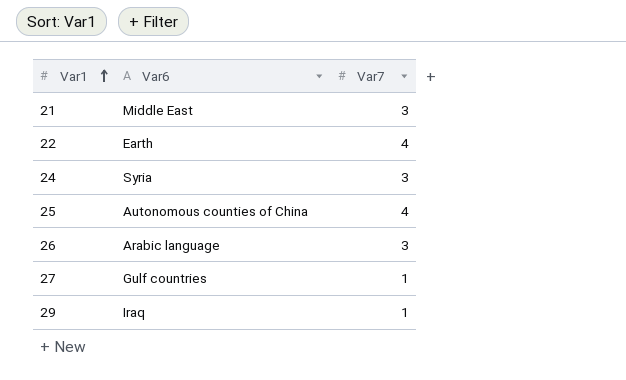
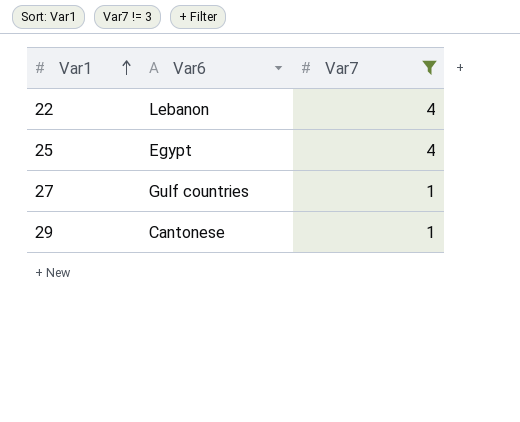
filter: none -> Var7 != 3
22 | Var6: Earth -> Lebanon
25 | Var6: Autonomous counties of China -> Egypt
29 | Var6: Iraq -> Cantonese

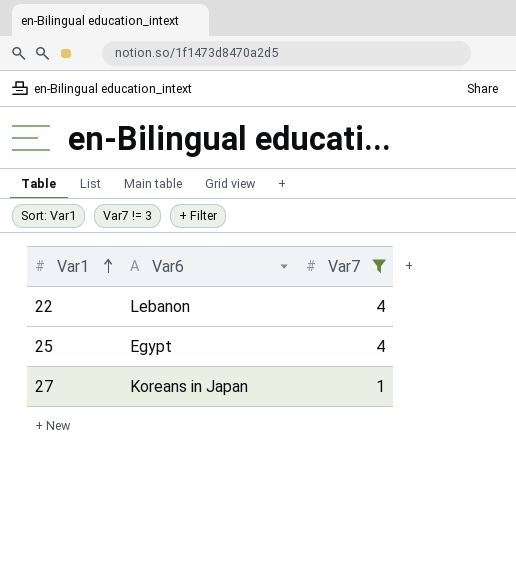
row 29: Cantonese | 1 -> none
27 | Var6: Gulf countries -> Koreans in Japan

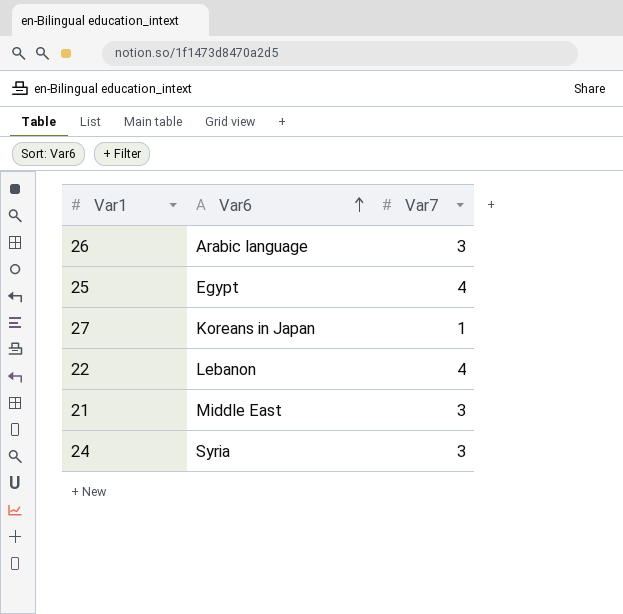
filter: Var7 != 3 -> none
row order: Var1 ascending -> Var6 ascending

